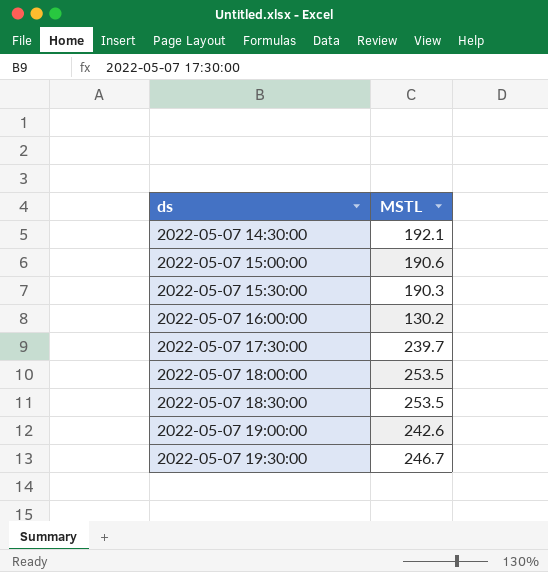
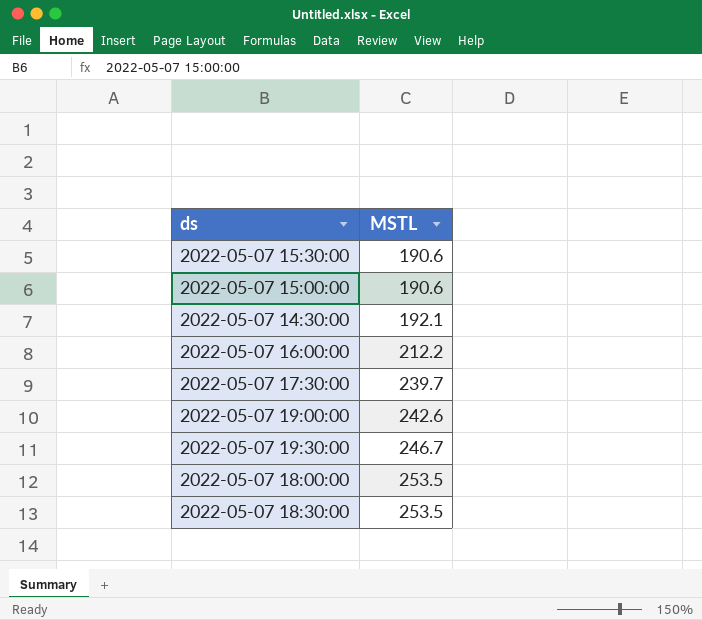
row order: ds ascending -> MSTL ascending
2022-05-07 15:30:00 | MSTL: 190.3 -> 190.6
2022-05-07 16:00:00 | MSTL: 130.2 -> 212.2

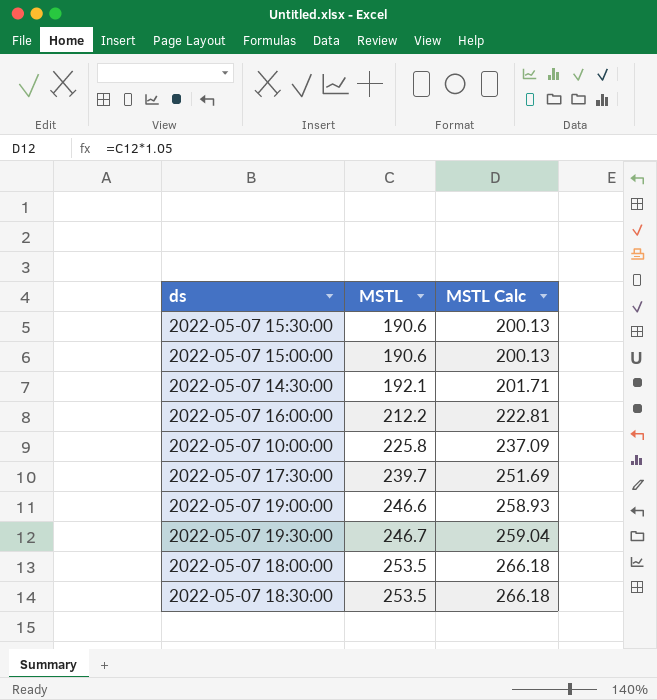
column MSTL Calc | formula: none -> [MSTL] * 1.05
row 2022-05-07 10:00:00: none -> 225.8 | 237.09
2022-05-07 19:00:00 | MSTL: 242.6 -> 246.6

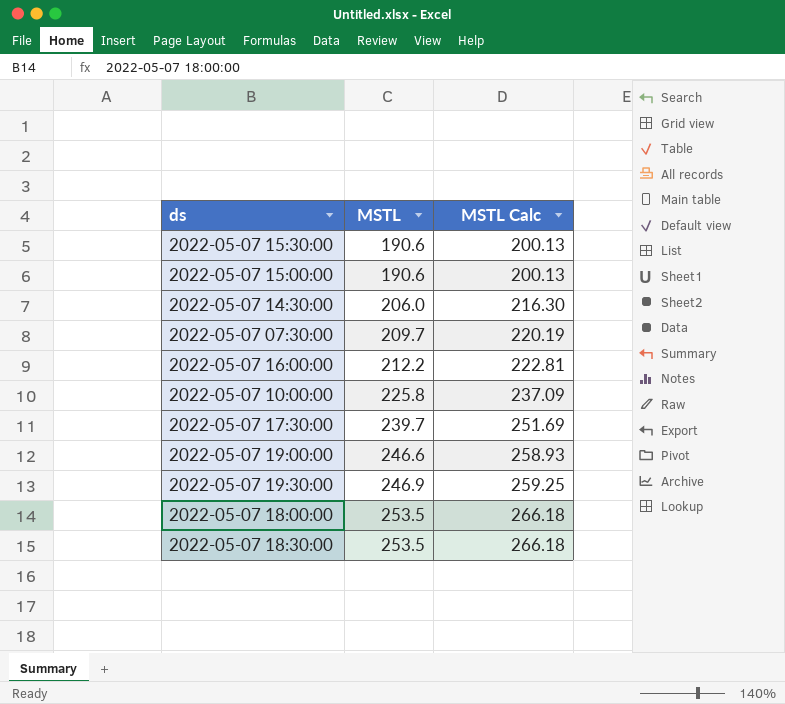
2022-05-07 14:30:00 | MSTL: 192.1 -> 206.0
2022-05-07 14:30:00 | MSTL Calc: 201.71 -> 216.30
row 2022-05-07 07:30:00: none -> 209.7 | 220.19
2022-05-07 19:30:00 | MSTL: 246.7 -> 246.9
2022-05-07 19:30:00 | MSTL Calc: 259.04 -> 259.25

